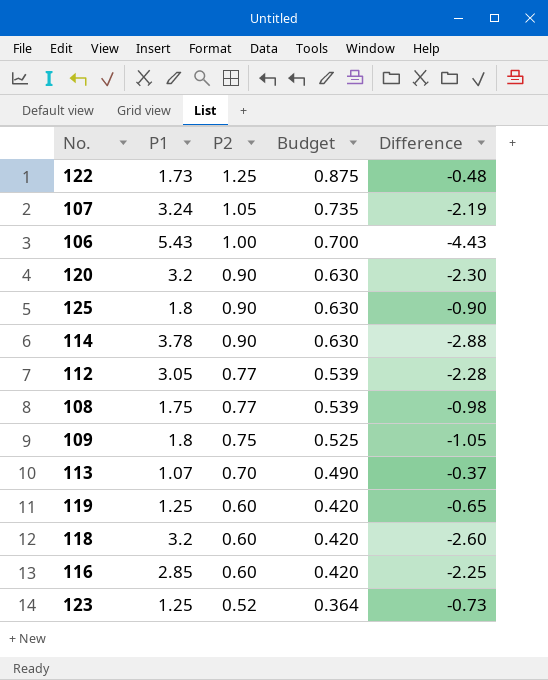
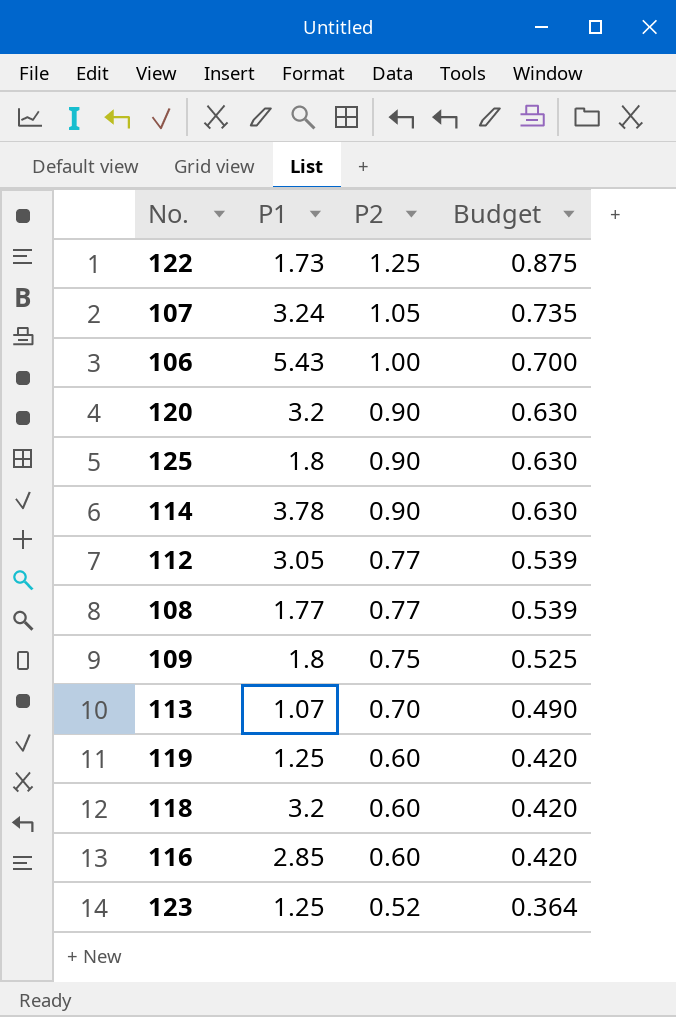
column Difference | formula: [P2] - [P1] -> none
108 | P1: 1.75 -> 1.77

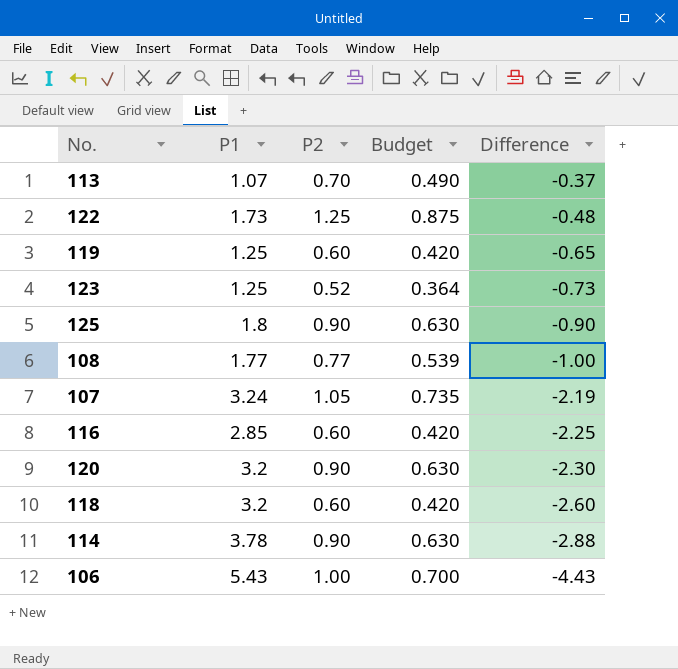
row order: P2 descending -> Difference descending
column Difference | formula: none -> [P2] - [P1]
row 112: 3.05 | 0.77 | 0.539 -> none
row 109: 1.8 | 0.75 | 0.525 -> none

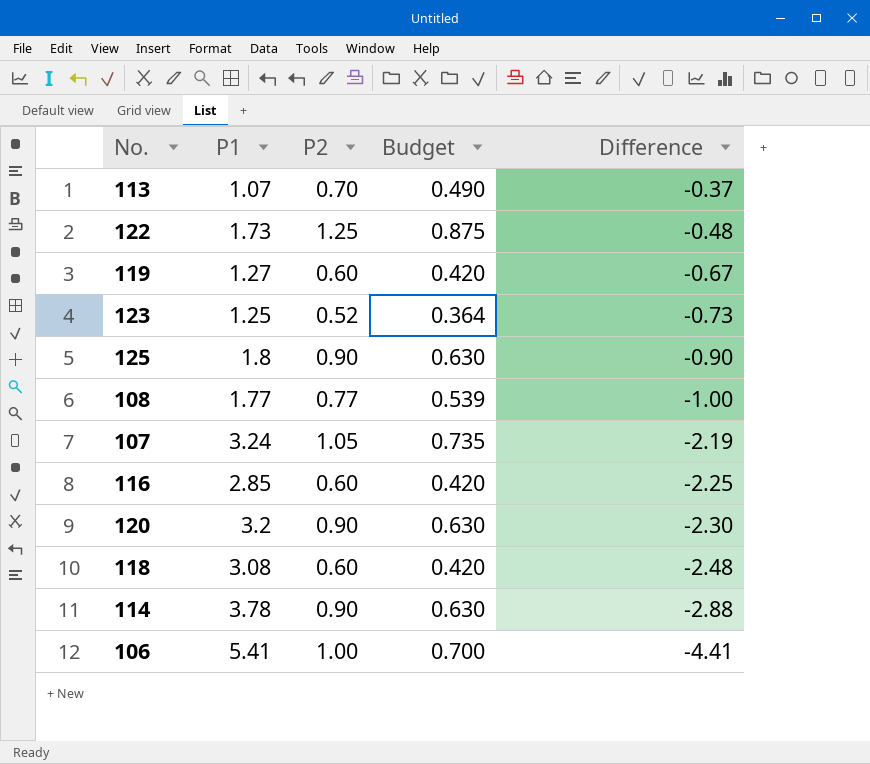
119 | P1: 1.25 -> 1.27
119 | Difference: -0.65 -> -0.67
118 | P1: 3.2 -> 3.08
118 | Difference: -2.60 -> -2.48
106 | P1: 5.43 -> 5.41
106 | Difference: -4.43 -> -4.41

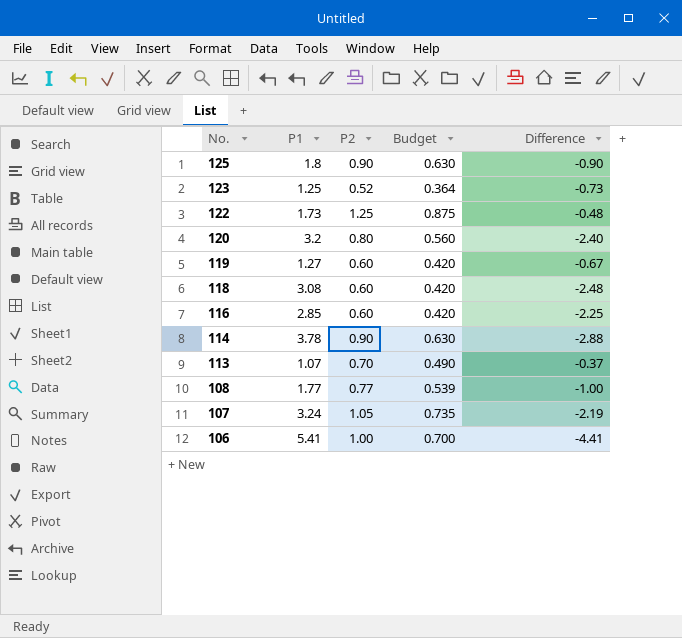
row order: Difference descending -> No. descending
120 | P2: 0.90 -> 0.80
120 | Budget: 0.630 -> 0.560
120 | Difference: -2.30 -> -2.40

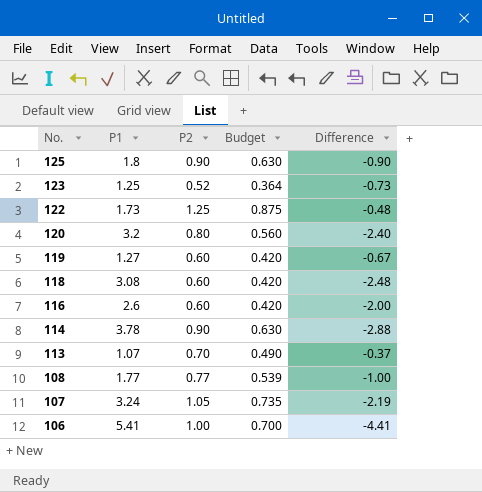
116 | P1: 2.85 -> 2.6
116 | Difference: -2.25 -> -2.00

